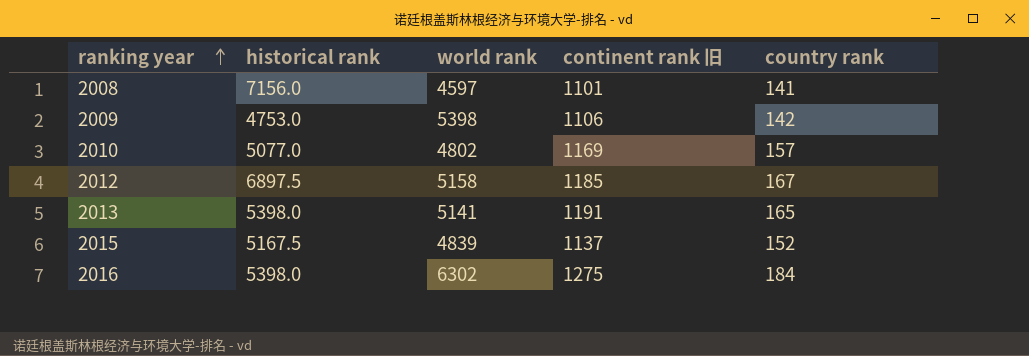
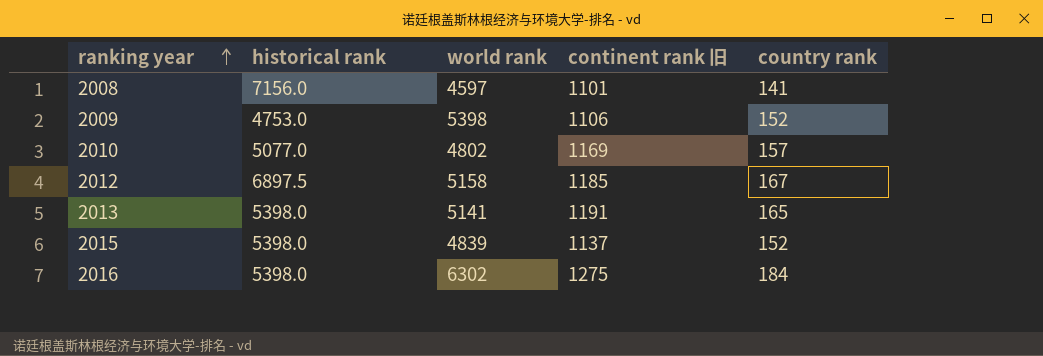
2009 | country rank: 142 -> 152
2015 | historical rank: 5167.5 -> 5398.0

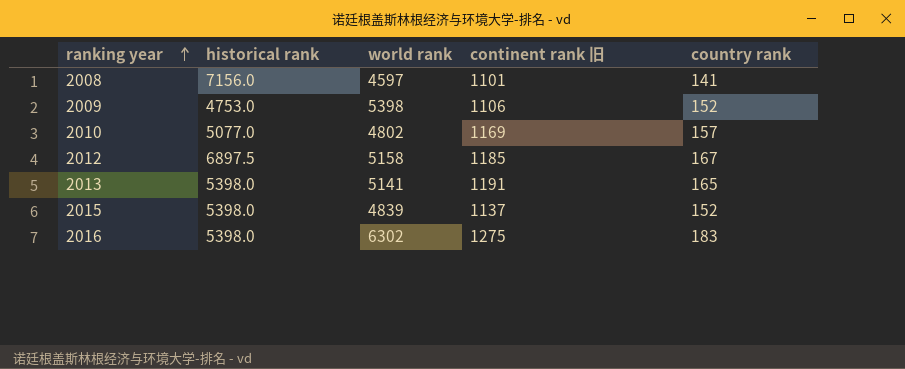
2016 | country rank: 184 -> 183

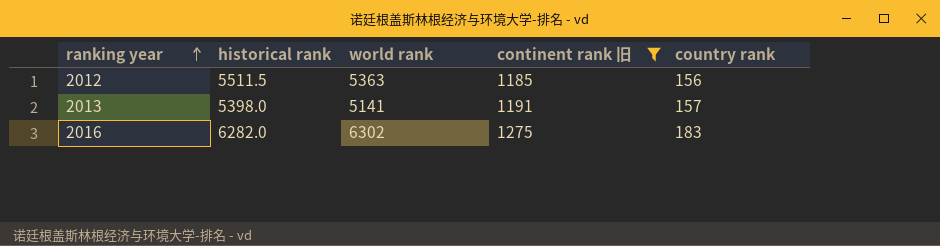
filter: none -> continent rank 旧 >= 1185
2012 | historical rank: 6897.5 -> 5511.5
2012 | world rank: 5158 -> 5363
2012 | country rank: 167 -> 156
2013 | country rank: 165 -> 157
2016 | historical rank: 5398.0 -> 6282.0

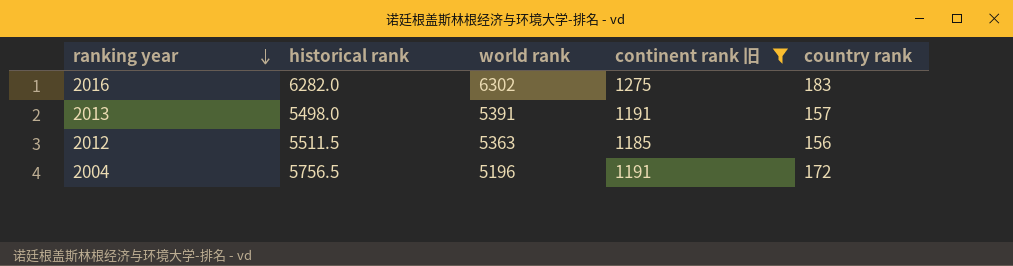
row order: ranking year ascending -> ranking year descending
2013 | historical rank: 5398.0 -> 5498.0
2013 | world rank: 5141 -> 5391
row 2004: none -> 5756.5 | 5196 | 1191 | 172

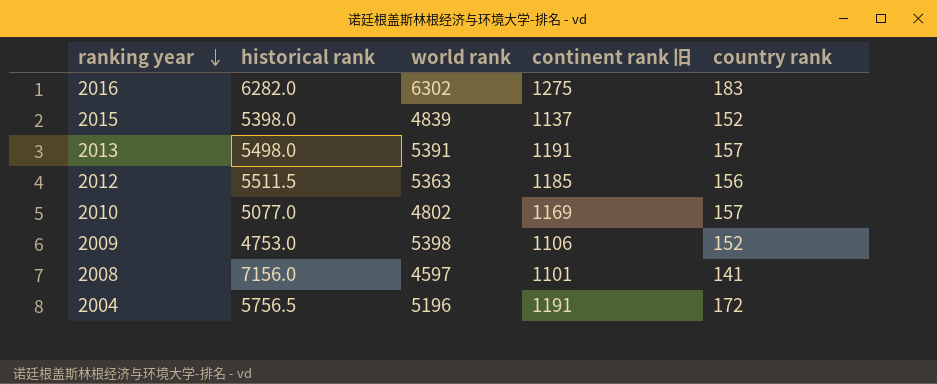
filter: continent rank 旧 >= 1185 -> none

